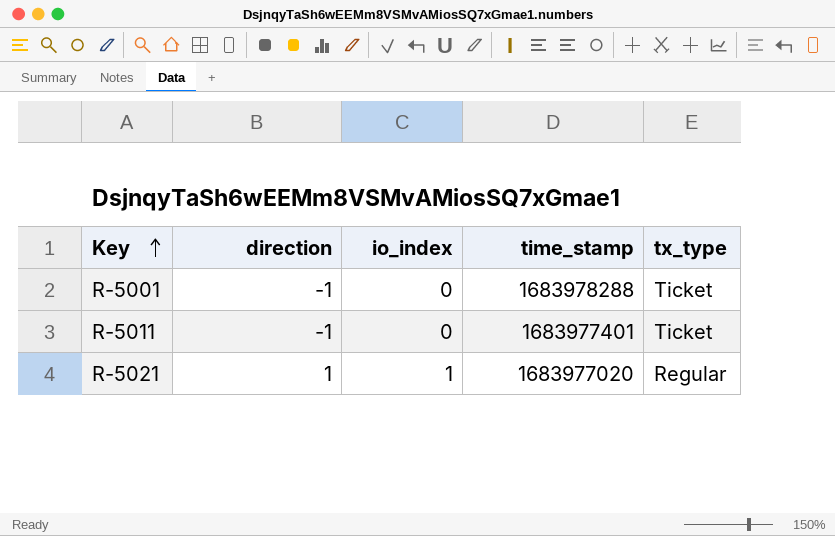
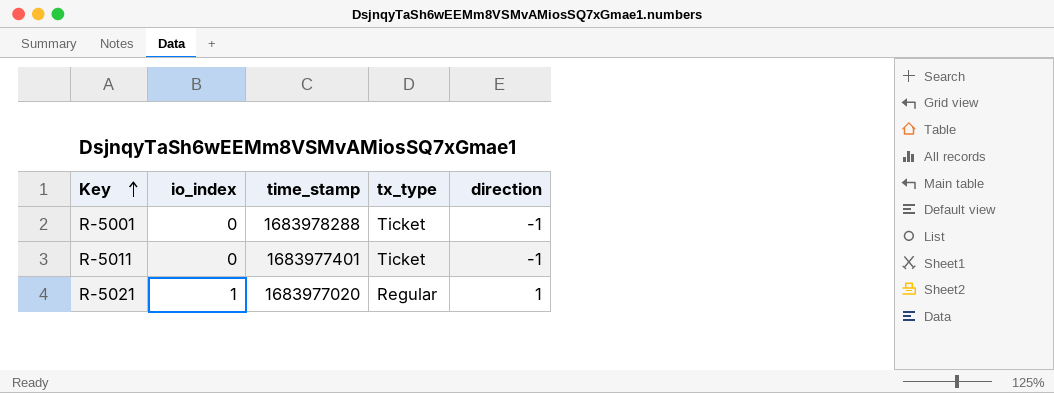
column direction | position: 2 -> 5

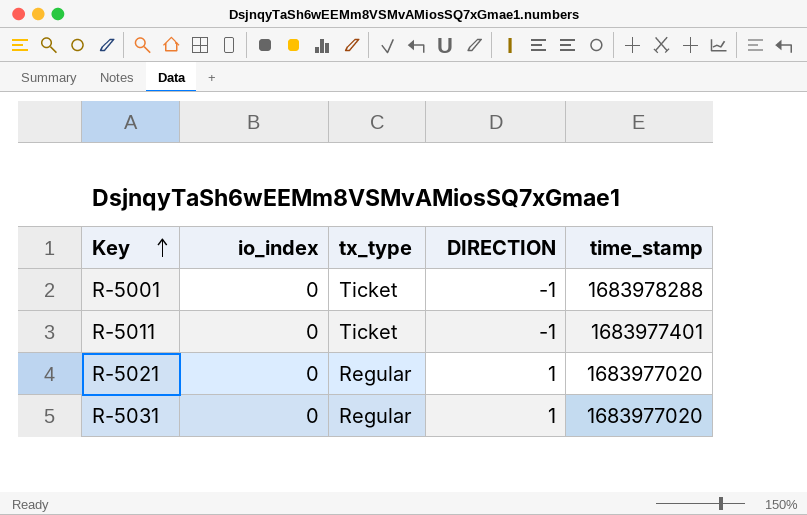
column name: direction -> DIRECTION
column time_stamp | position: 3 -> 5
R-5021 | io_index: 1 -> 0
row R-5031: none -> 0 | Regular | 1 | 1683977020

